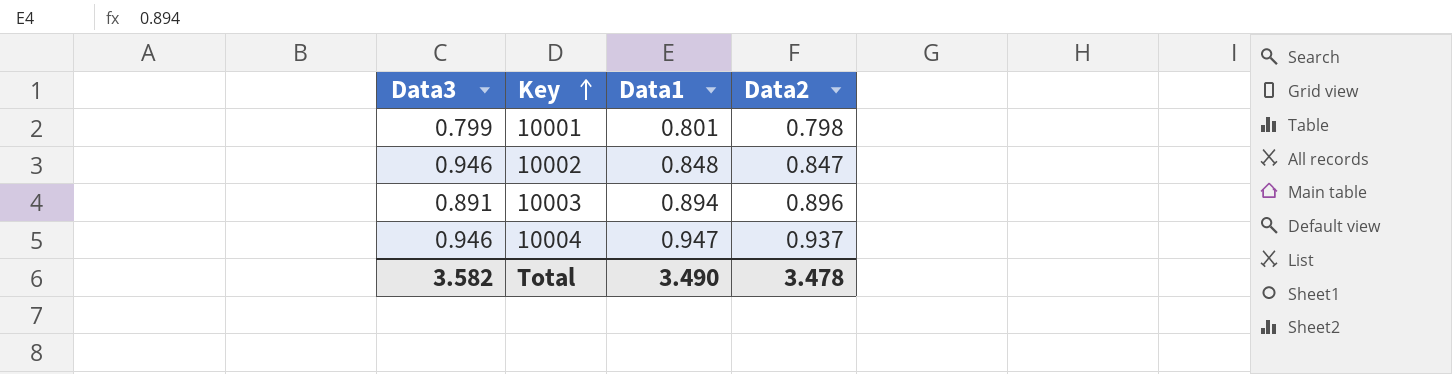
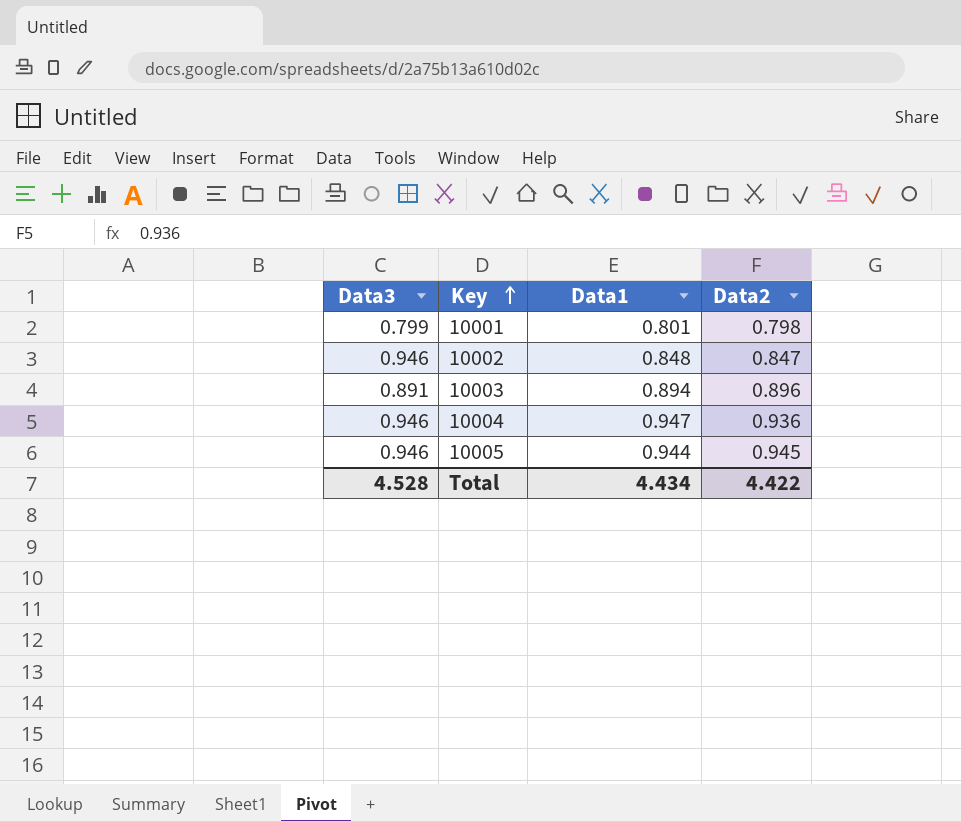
10004 | Data2: 0.937 -> 0.936
row 10005: none -> 0.946 | 0.944 | 0.945
Total | Data3: 3.582 -> 4.528
Total | Data1: 3.490 -> 4.434
Total | Data2: 3.478 -> 4.422

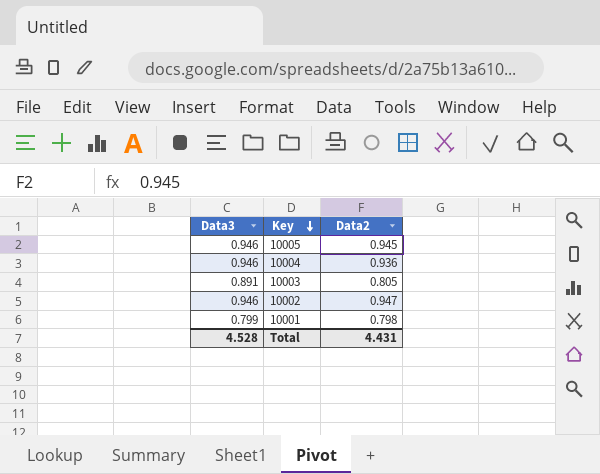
row order: Key ascending -> Key descending
column Data1 | position: 3 -> none
10003 | Data2: 0.896 -> 0.805
10002 | Data2: 0.847 -> 0.947
Total | Data2: 4.422 -> 4.431

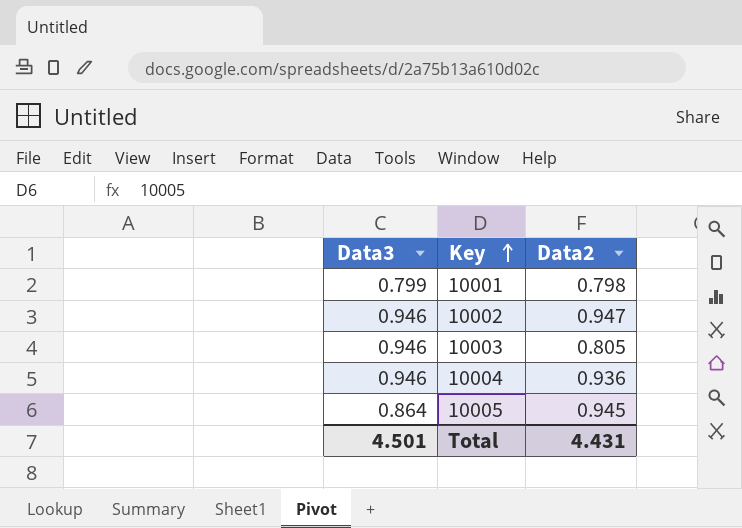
row order: Key descending -> Key ascending
10003 | Data3: 0.891 -> 0.946
10005 | Data3: 0.946 -> 0.864
Total | Data3: 4.528 -> 4.501

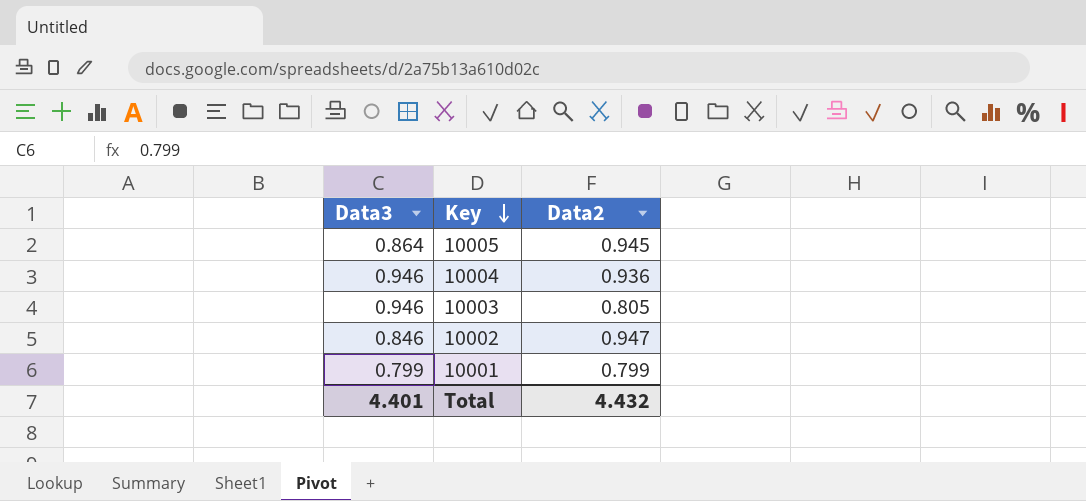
row order: Key ascending -> Key descending
10002 | Data3: 0.946 -> 0.846
10001 | Data2: 0.798 -> 0.799
Total | Data3: 4.501 -> 4.401
Total | Data2: 4.431 -> 4.432

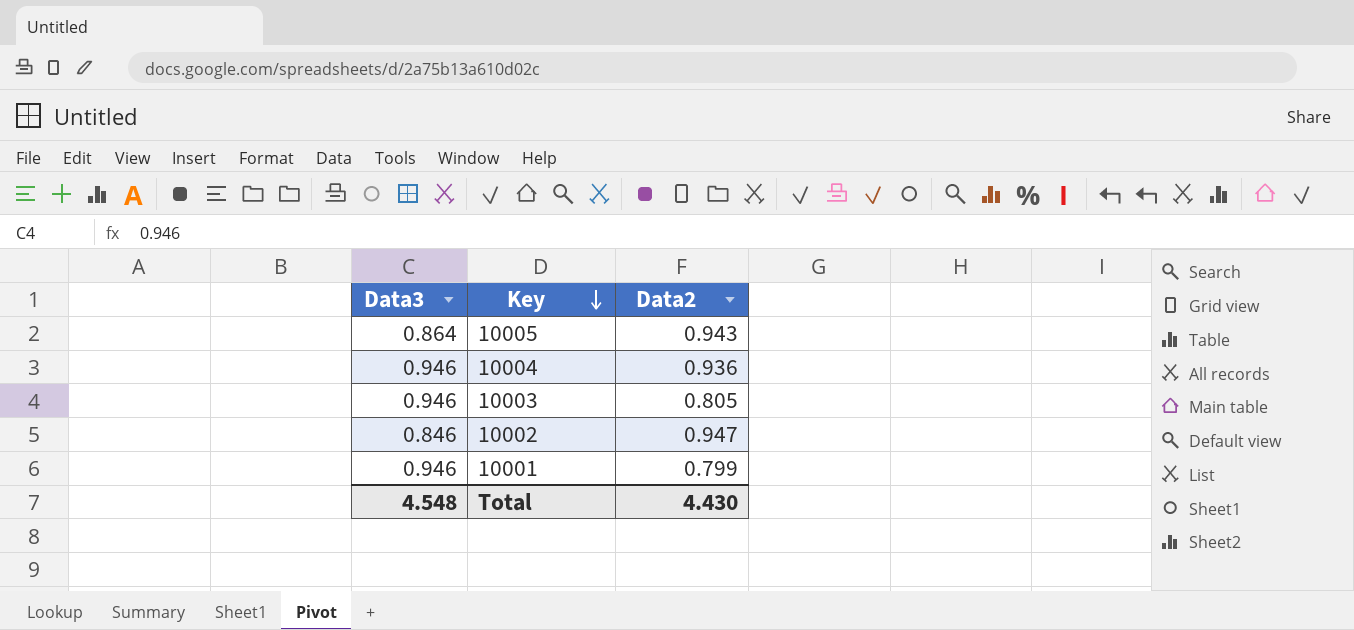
10005 | Data2: 0.945 -> 0.943
10001 | Data3: 0.799 -> 0.946
Total | Data3: 4.401 -> 4.548
Total | Data2: 4.432 -> 4.430

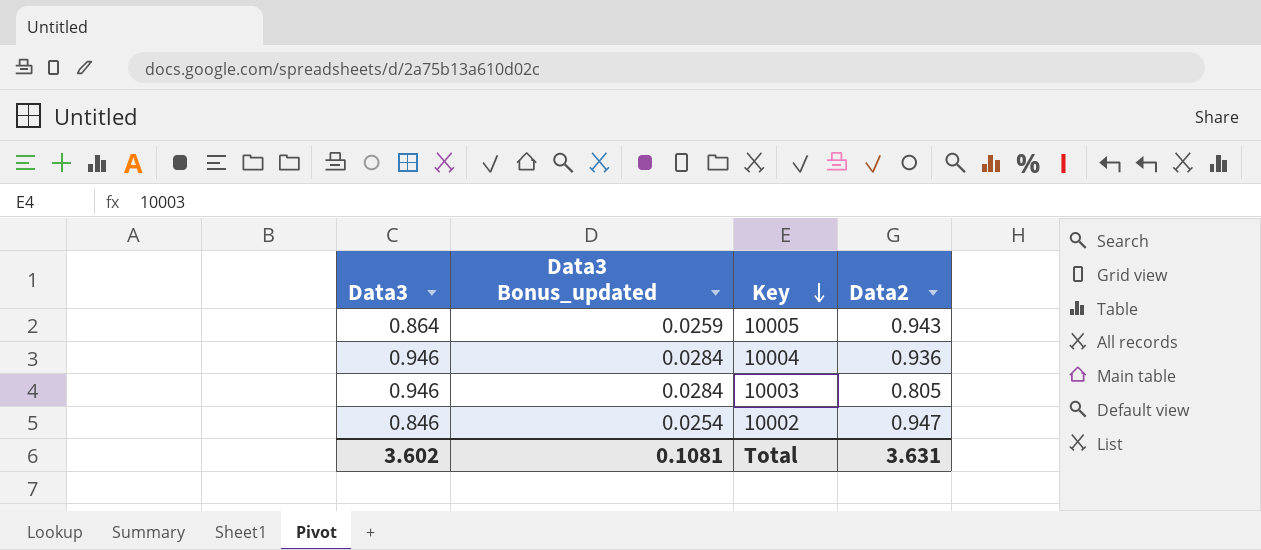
column Data3 Bonus_updated | formula: none -> [Data3] * 0.03
row 10001: 0.946 | 0.799 -> none
Total | Data3: 4.548 -> 3.602
Total | Data2: 4.430 -> 3.631

